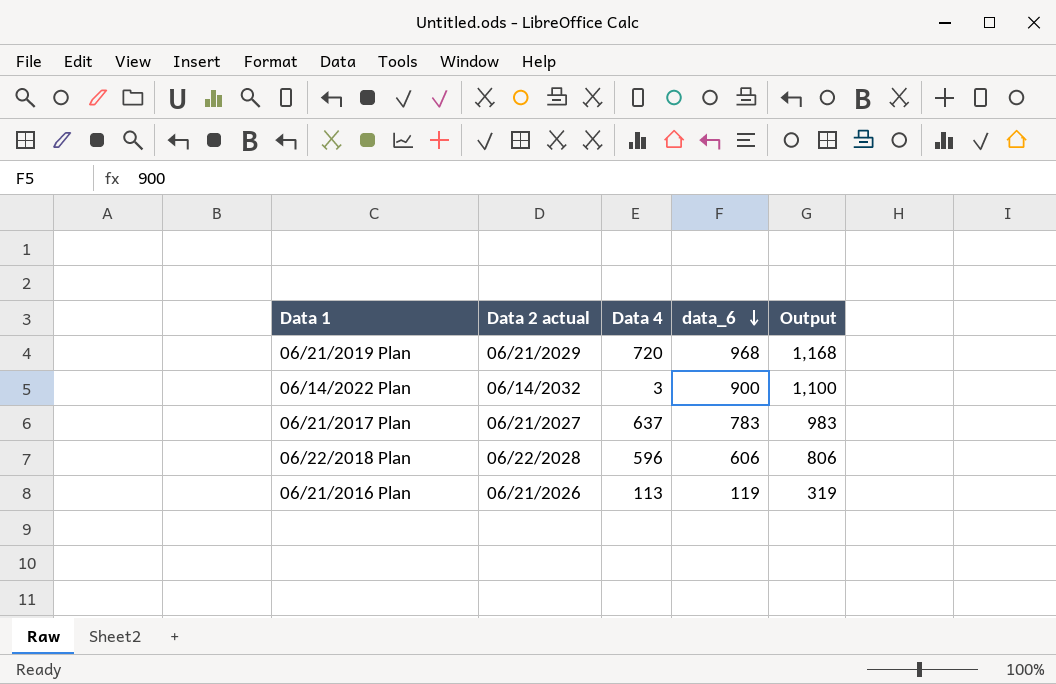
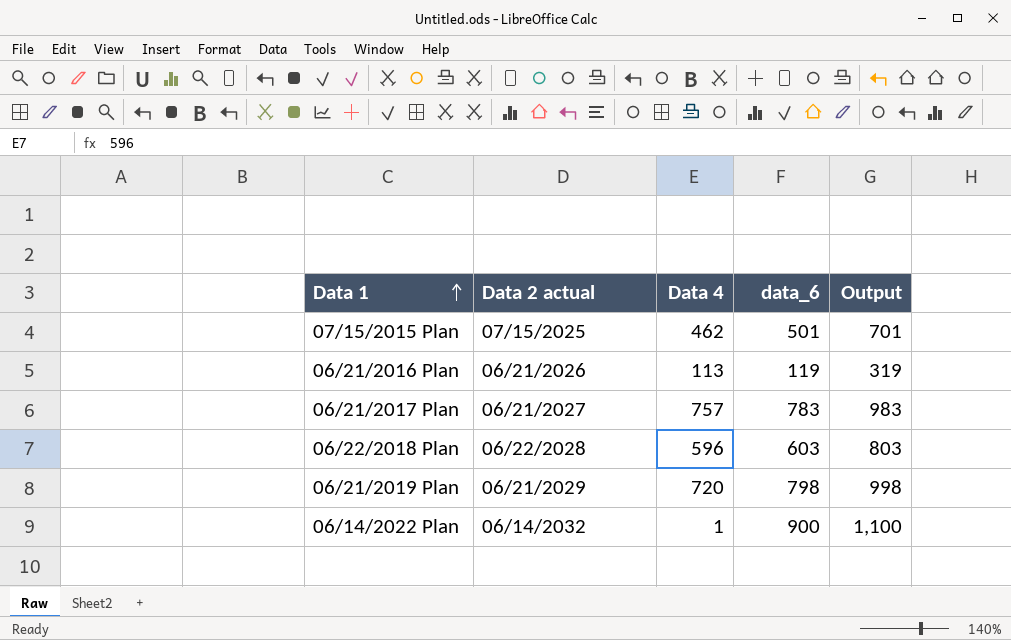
row order: data_6 descending -> Data 1 ascending
row 07/15/2015 Plan: none -> 07/15/2025 | 462 | 501 | 701
06/21/2017 Plan | Data 4: 637 -> 757
06/22/2018 Plan | data_6: 606 -> 603
06/22/2018 Plan | Output: 806 -> 803
06/21/2019 Plan | data_6: 968 -> 798
06/21/2019 Plan | Output: 1,168 -> 998
06/14/2022 Plan | Data 4: 3 -> 1

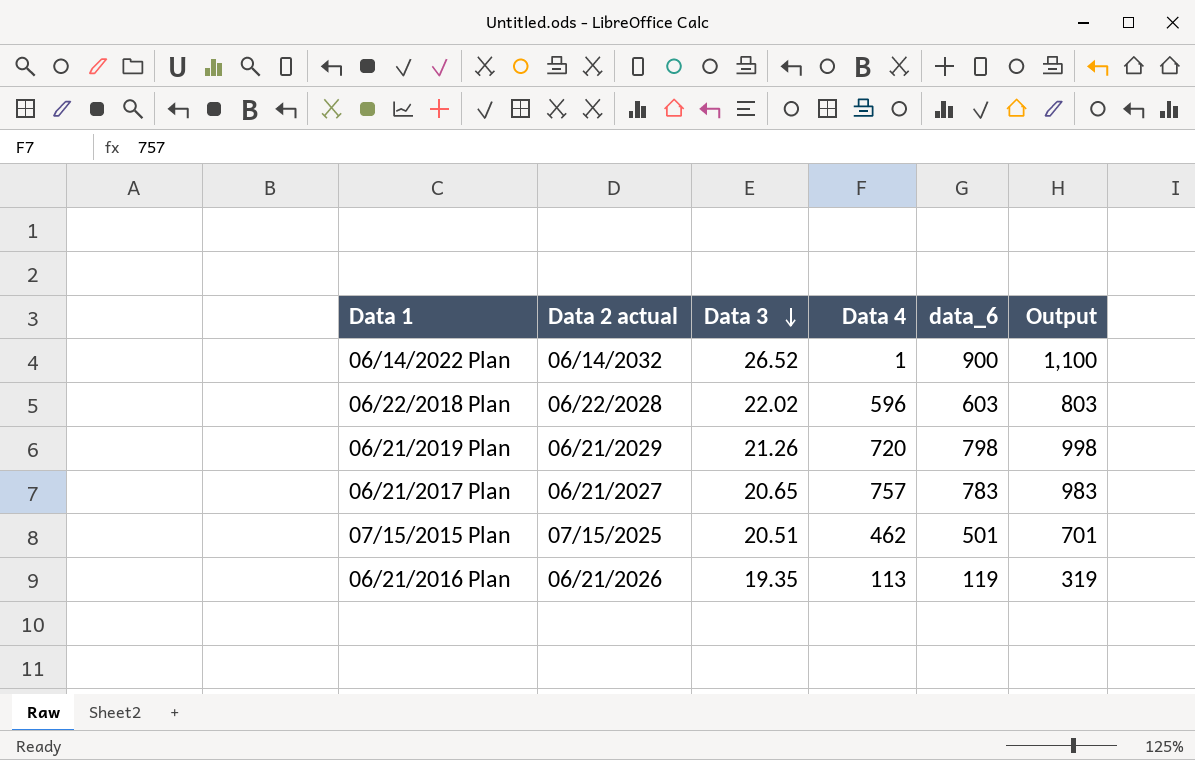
row order: Data 1 ascending -> Data 3 descending
column Data 3 | position: none -> 3

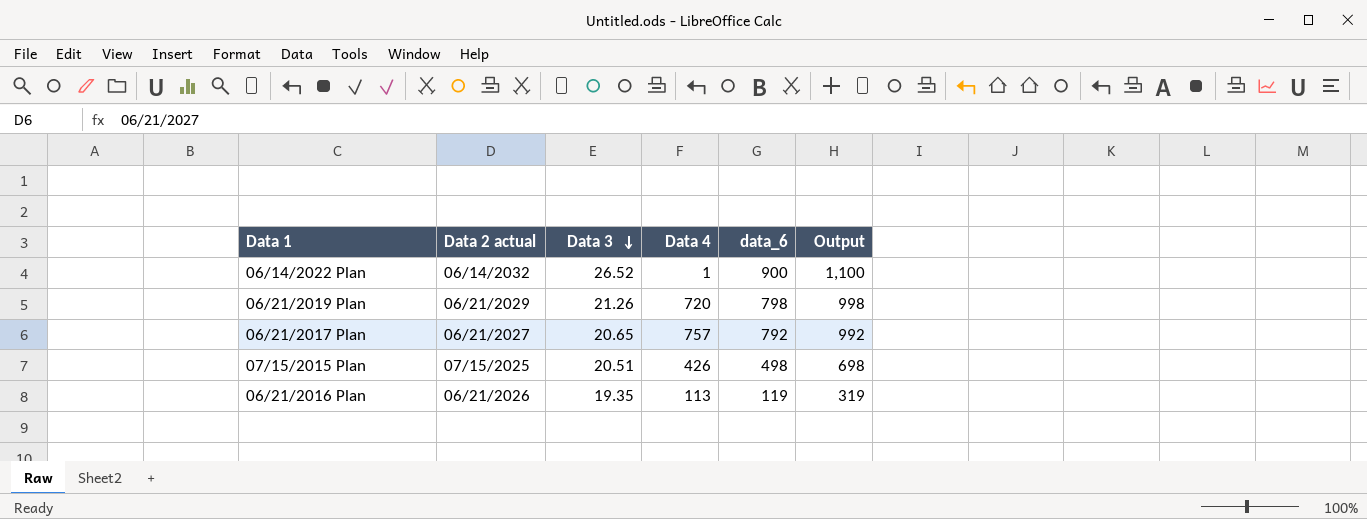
row 06/22/2018 Plan: 06/22/2028 | 22.02 | 596 | 603 | 803 -> none
06/21/2017 Plan | data_6: 783 -> 792
06/21/2017 Plan | Output: 983 -> 992
07/15/2015 Plan | Data 4: 462 -> 426
07/15/2015 Plan | data_6: 501 -> 498
07/15/2015 Plan | Output: 701 -> 698

